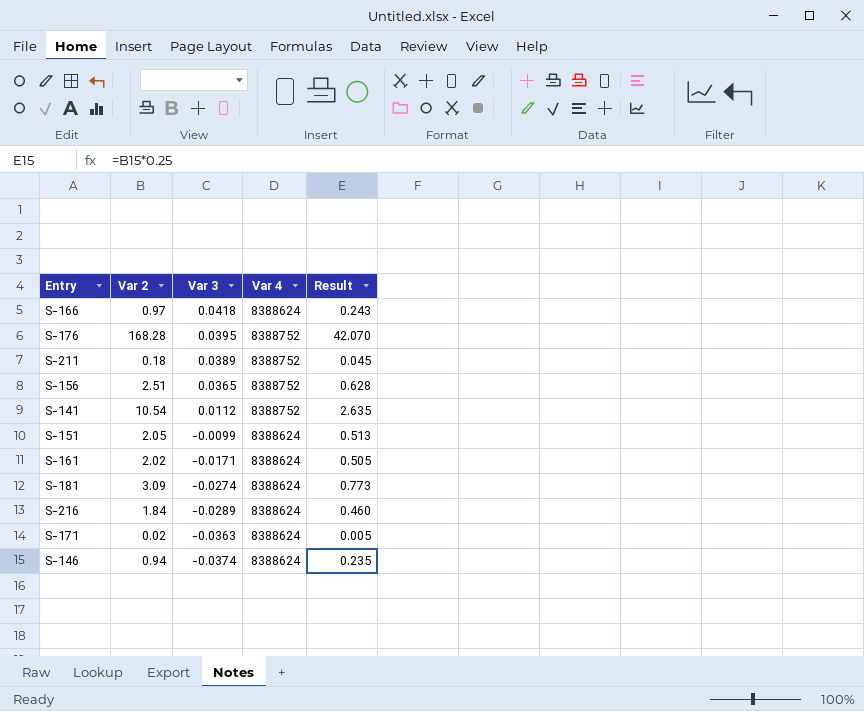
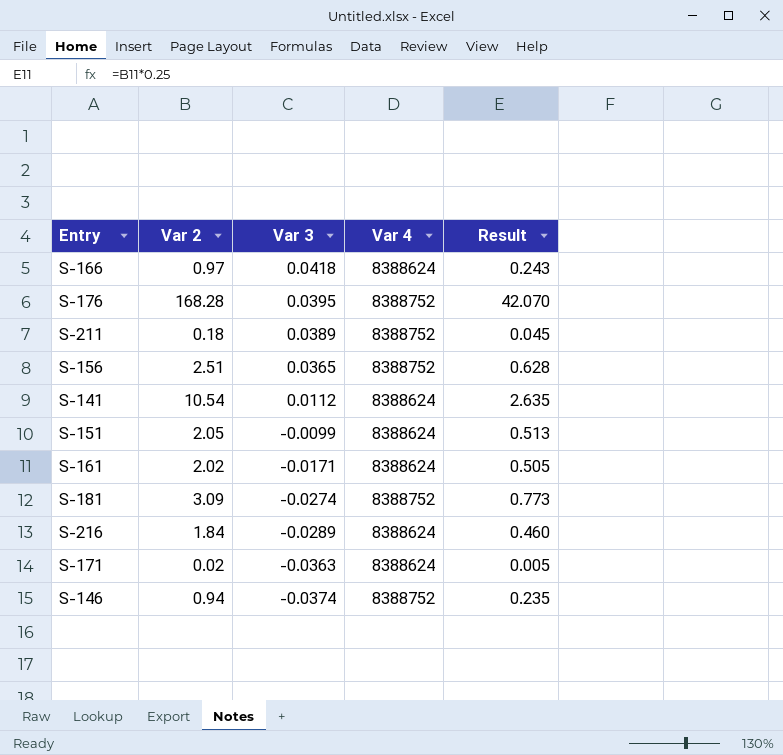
S-141 | Var 4: 8388752 -> 8388624
S-181 | Var 4: 8388624 -> 8388752
S-146 | Var 4: 8388624 -> 8388752

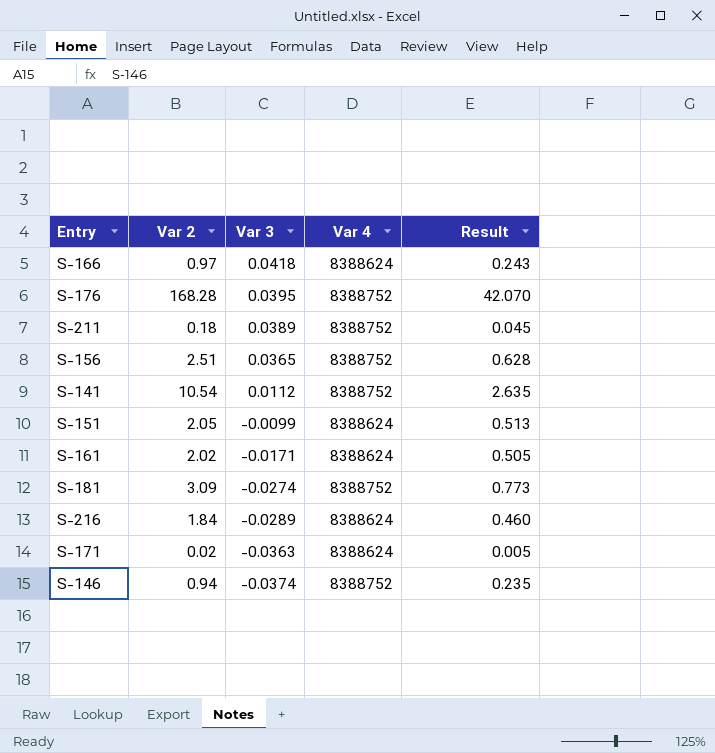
S-141 | Var 4: 8388624 -> 8388752

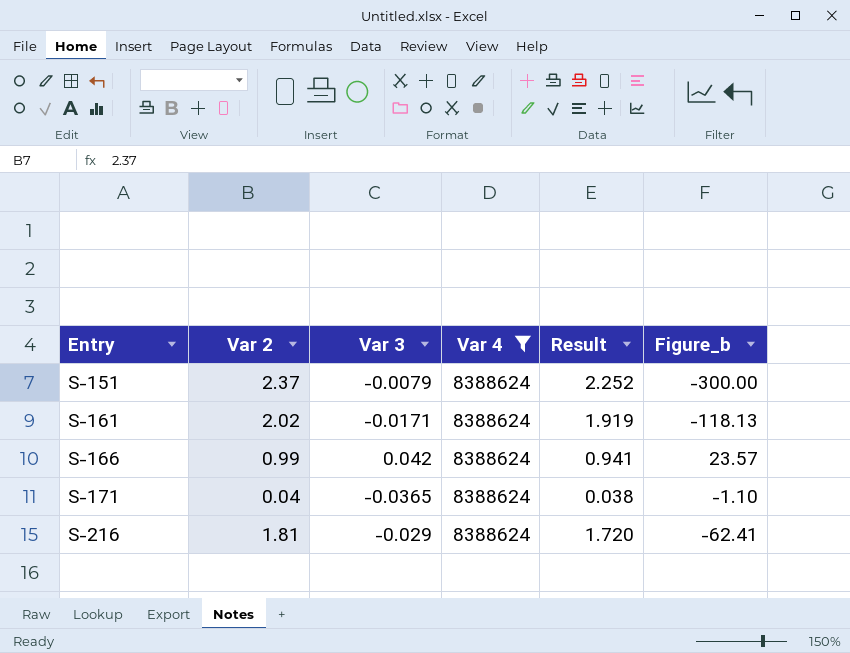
filter: none -> Var 4 = 8388624
row order: Var 3 descending -> Entry ascending
column Result | formula: [Var 2] * 0.25 -> [Var 2] * 0.95
column Figure_b | formula: none -> [Var 2] / [Var 3]
S-151 | Var 2: 2.05 -> 2.37
S-151 | Var 3: -0.0099 -> -0.0079
S-166 | Var 2: 0.97 -> 0.99
S-166 | Var 3: 0.0418 -> 0.042
S-171 | Var 2: 0.02 -> 0.04
S-171 | Var 3: -0.0363 -> -0.0365
S-216 | Var 2: 1.84 -> 1.81
S-216 | Var 3: -0.0289 -> -0.029

